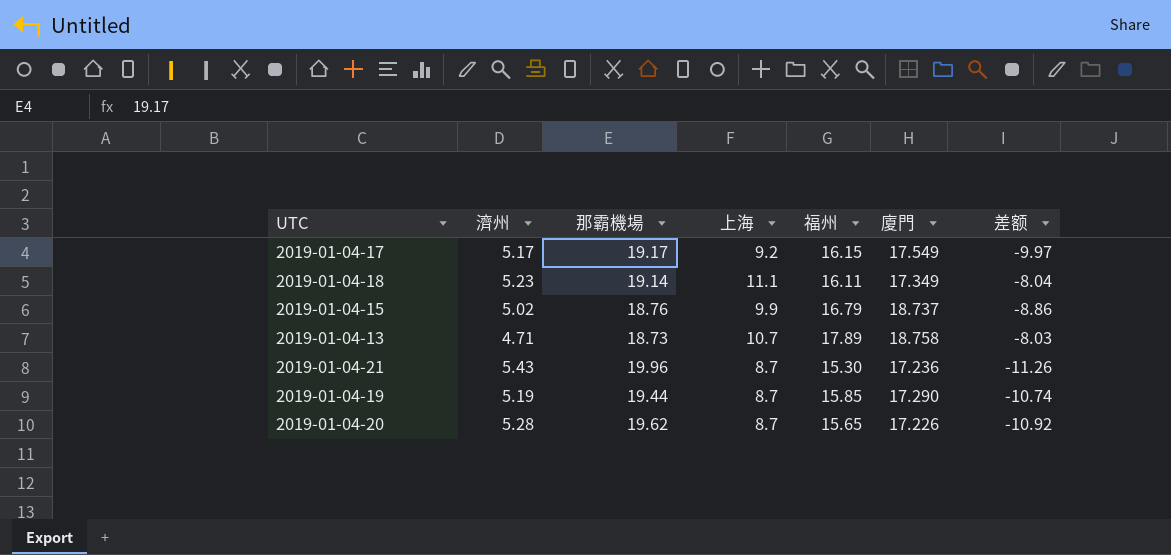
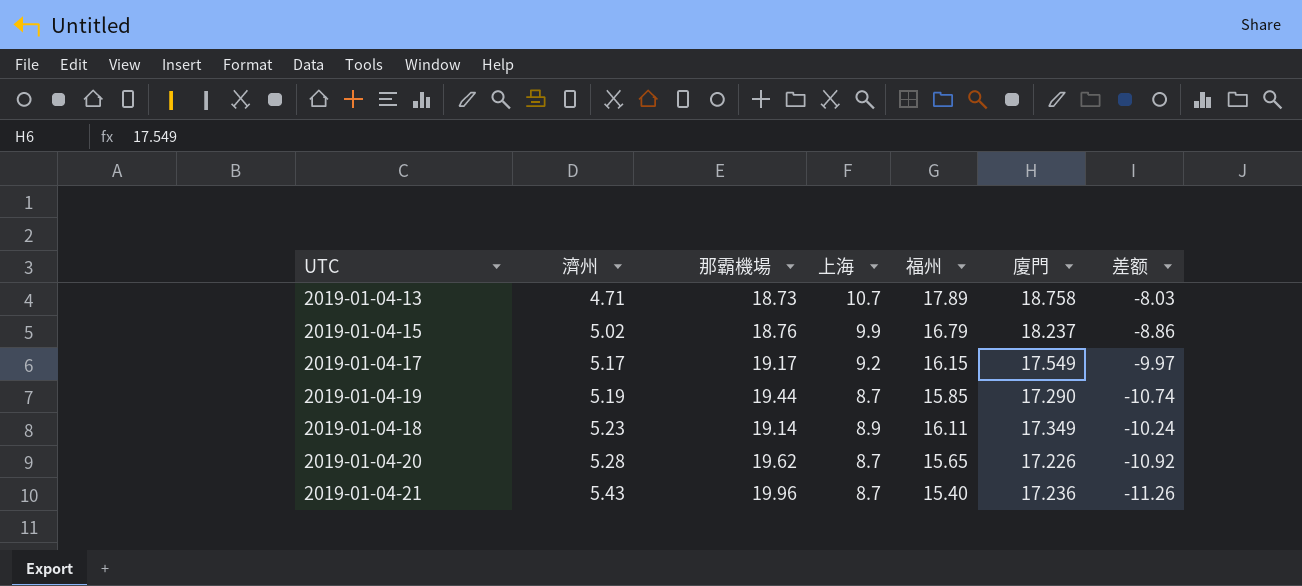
row order: none -> 濟州 ascending
2019-01-04-15 | 廈門: 18.737 -> 18.237
2019-01-04-18 | 上海: 11.1 -> 8.9
2019-01-04-18 | 差额: -8.04 -> -10.24
2019-01-04-21 | 福州: 15.30 -> 15.40

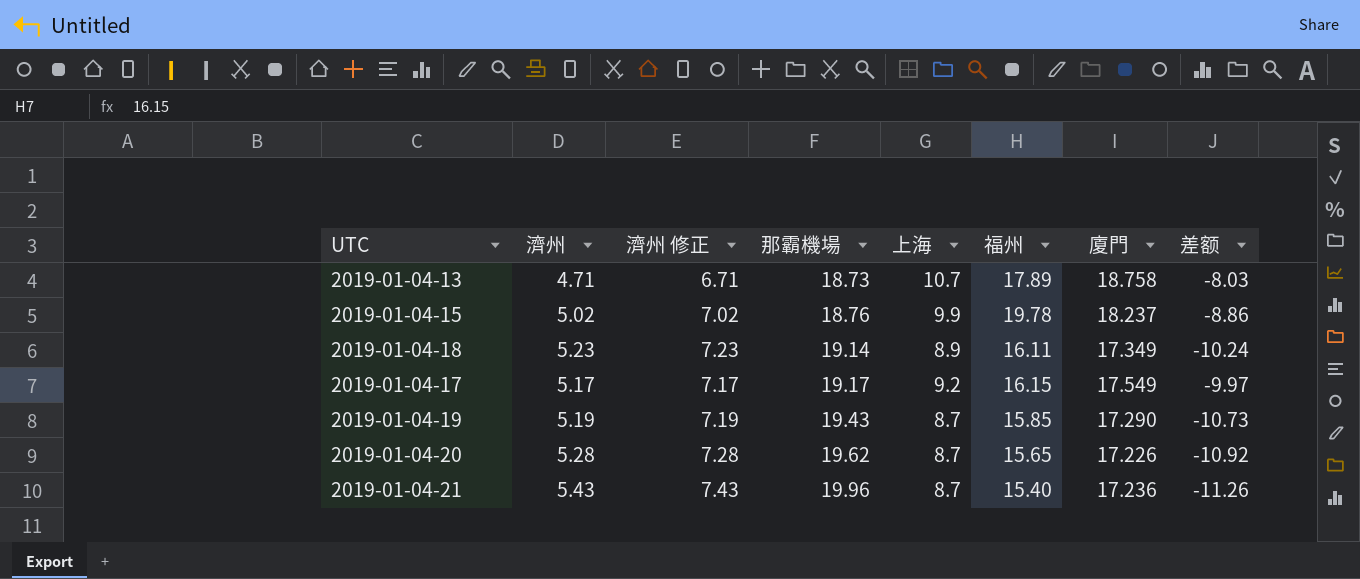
row order: 濟州 ascending -> 那霸機場 ascending
column 濟州 修正 | formula: none -> [濟州] + 2
2019-01-04-15 | 福州: 16.79 -> 19.78
2019-01-04-19 | 那霸機場: 19.44 -> 19.43
2019-01-04-19 | 差额: -10.74 -> -10.73

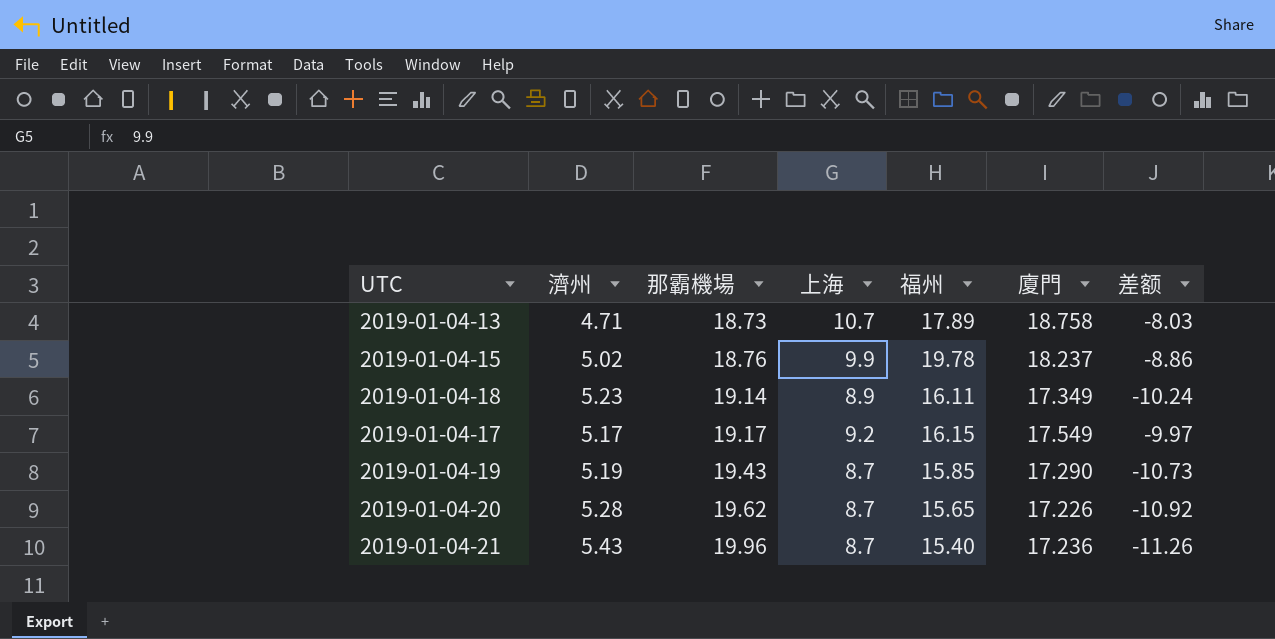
column 濟州 修正 | formula: [濟州] + 2 -> none

